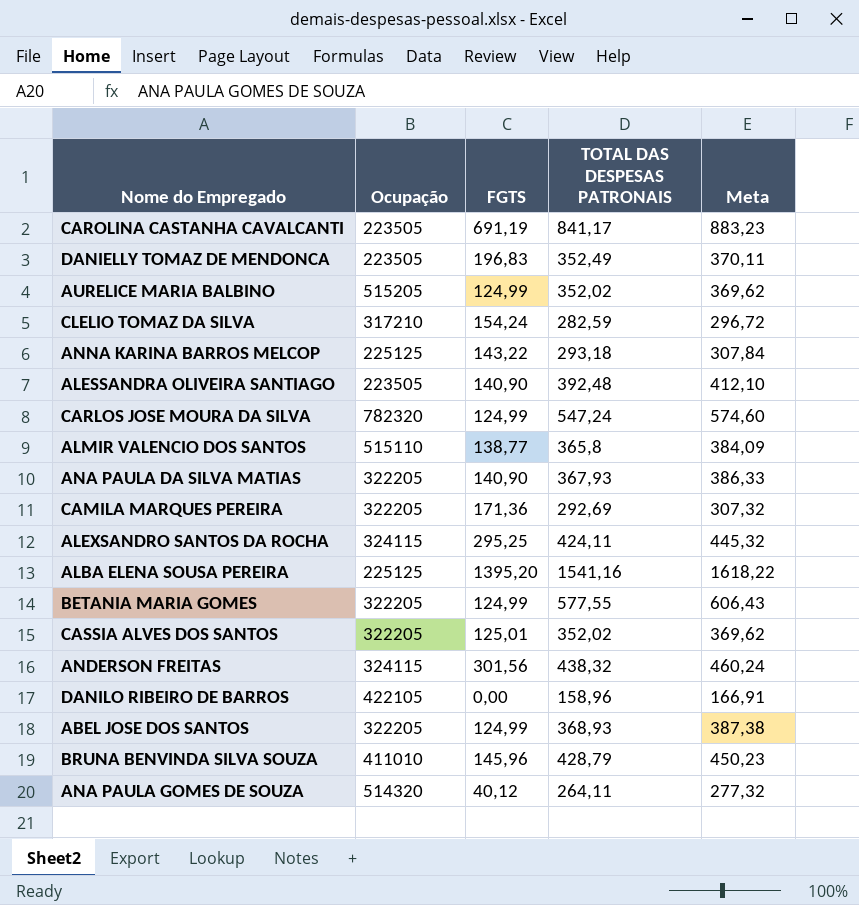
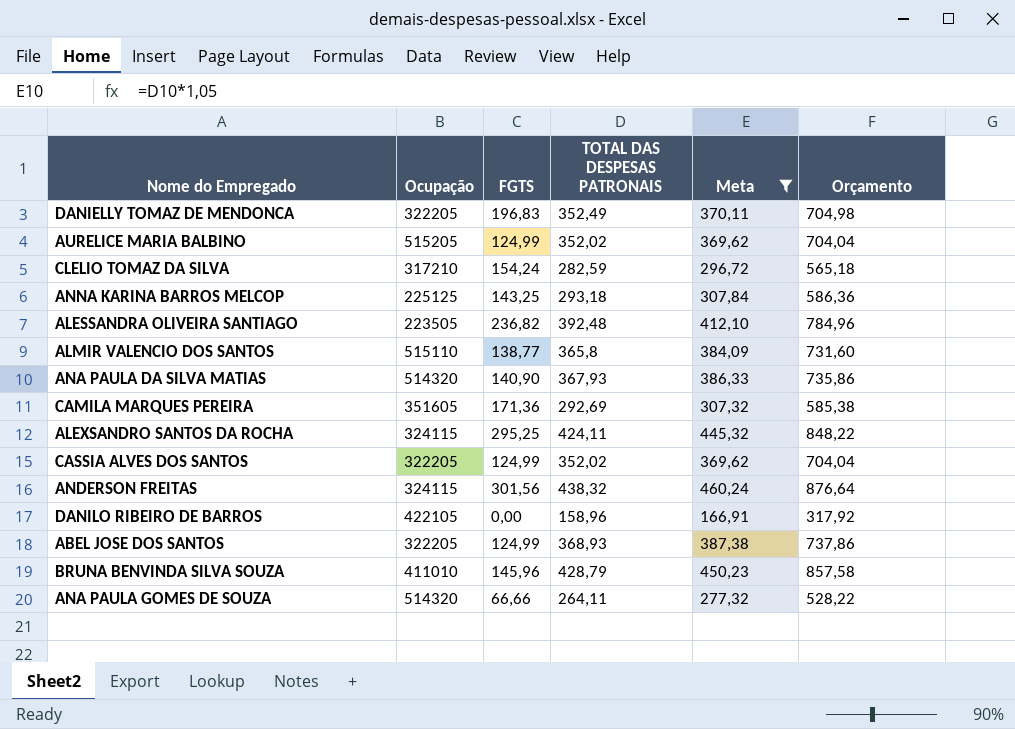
filter: none -> Meta <= 460,24
column Orçamento | formula: none -> [TOTAL DAS DESPESAS PATRONAIS] * 2
DANIELLY TOMAZ DE MENDONCA | Ocupação: 223505 -> 322205
ANNA KARINA BARROS MELCOP | FGTS: 143,22 -> 143,25
ALESSANDRA OLIVEIRA SANTIAGO | FGTS: 140,90 -> 236,82
ANA PAULA DA SILVA MATIAS | Ocupação: 322205 -> 514320
CAMILA MARQUES PEREIRA | Ocupação: 322205 -> 351605
CASSIA ALVES DOS SANTOS | FGTS: 125,01 -> 124,99
ANA PAULA GOMES DE SOUZA | FGTS: 40,12 -> 66,66

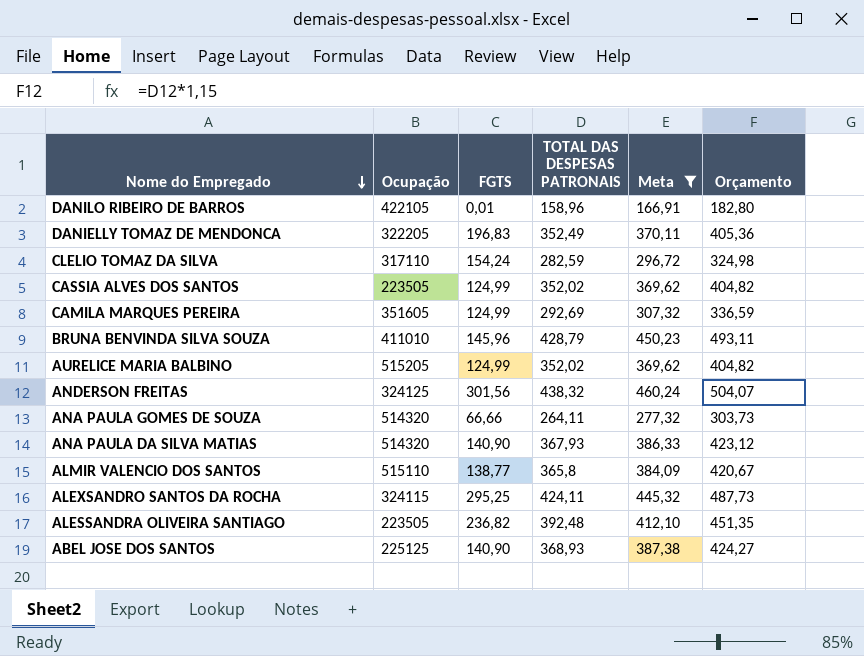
row order: none -> Nome do Empregado descending
column Orçamento | formula: [TOTAL DAS DESPESAS PATRONAIS] * 2 -> [TOTAL DAS DESPESAS PATRONAIS] * 1,15
row ANNA KARINA BARROS MELCOP: 225125 | 143,25 | 293,18 | 307,84 | 586,36 -> none
DANILO RIBEIRO DE BARROS | FGTS: 0,00 -> 0,01
CLELIO TOMAZ DA SILVA | Ocupação: 317210 -> 317110
CASSIA ALVES DOS SANTOS | Ocupação: 322205 -> 223505
CAMILA MARQUES PEREIRA | FGTS: 171,36 -> 124,99
ANDERSON FREITAS | Ocupação: 324115 -> 324125
ABEL JOSE DOS SANTOS | Ocupação: 322205 -> 225125
ABEL JOSE DOS SANTOS | FGTS: 124,99 -> 140,90

